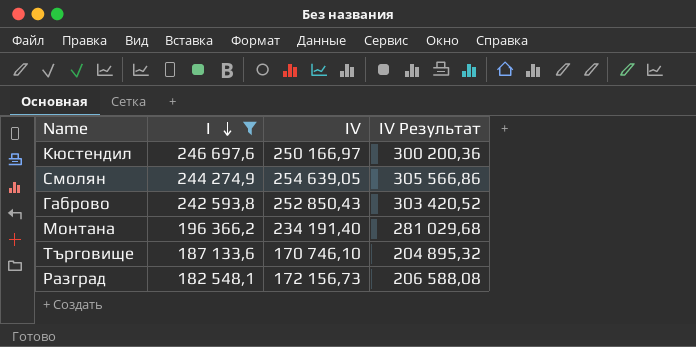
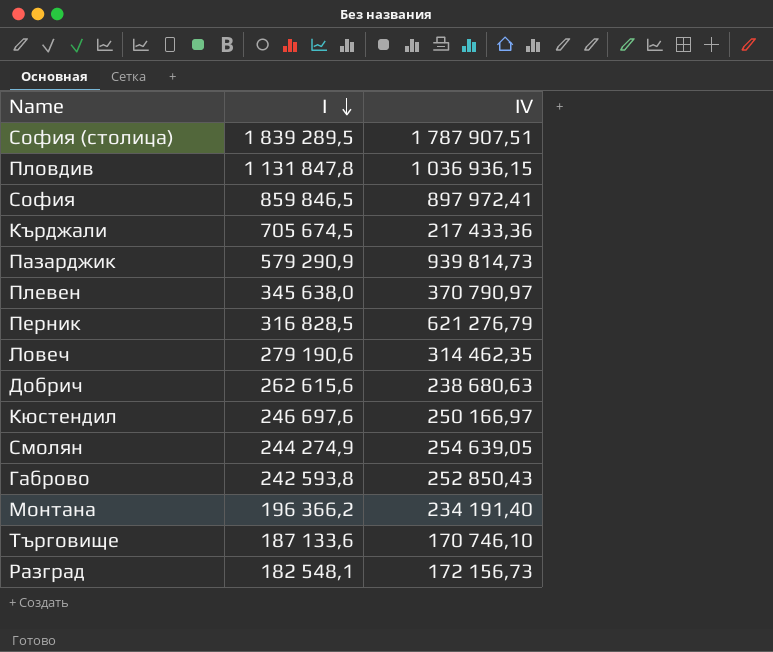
filter: I <= 246 697,6 -> none
column IV Результат | formula: [IV] * 1,2 -> none

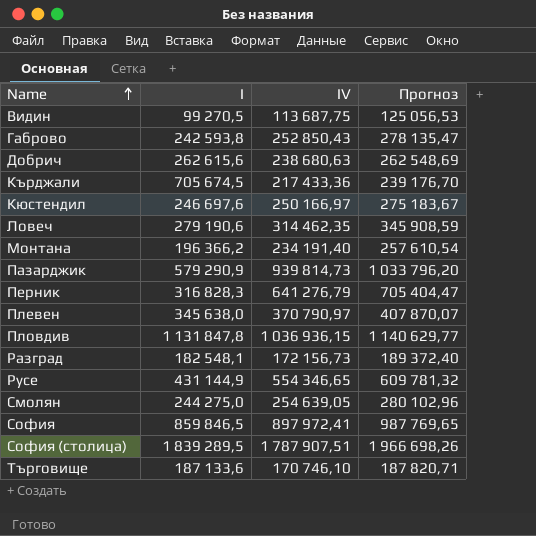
row order: I descending -> Name ascending
column Прогноз | formula: none -> [IV] * 1,1
row Видин: none -> 99 270,5 | 113 687,75 | 125 056,53
Перник | I: 316 828,5 -> 316 828,3
Перник | IV: 621 276,79 -> 641 276,79
row Русе: none -> 431 144,9 | 554 346,65 | 609 781,32
Смолян | I: 244 274,9 -> 244 275,0

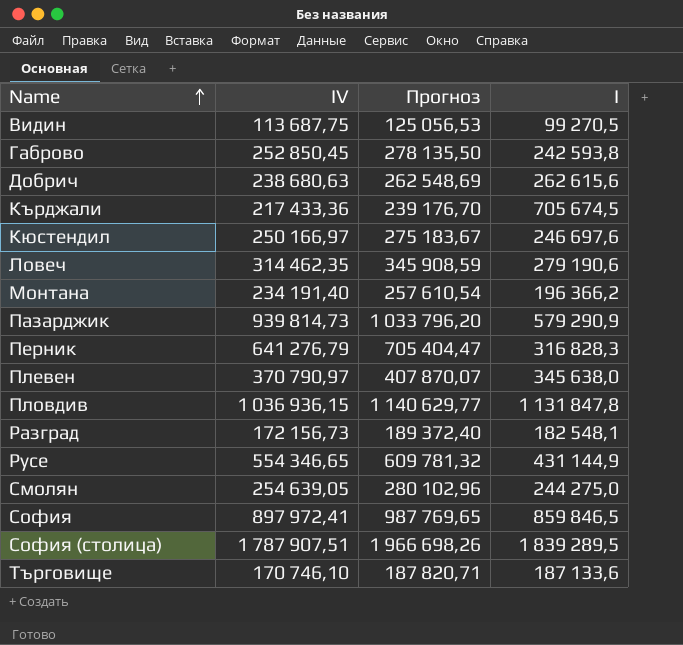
column I | position: 2 -> 4
Габрово | IV: 252 850,43 -> 252 850,45
Габрово | Прогноз: 278 135,47 -> 278 135,50

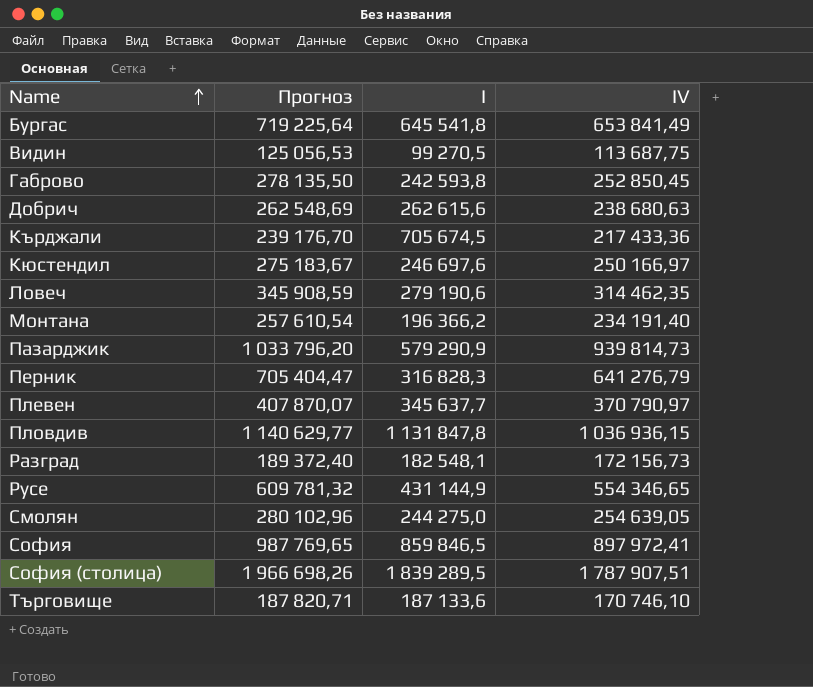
column IV | position: 2 -> 4
row Бургас: none -> 719 225,64 | 645 541,8 | 653 841,49
Плевен | I: 345 638,0 -> 345 637,7

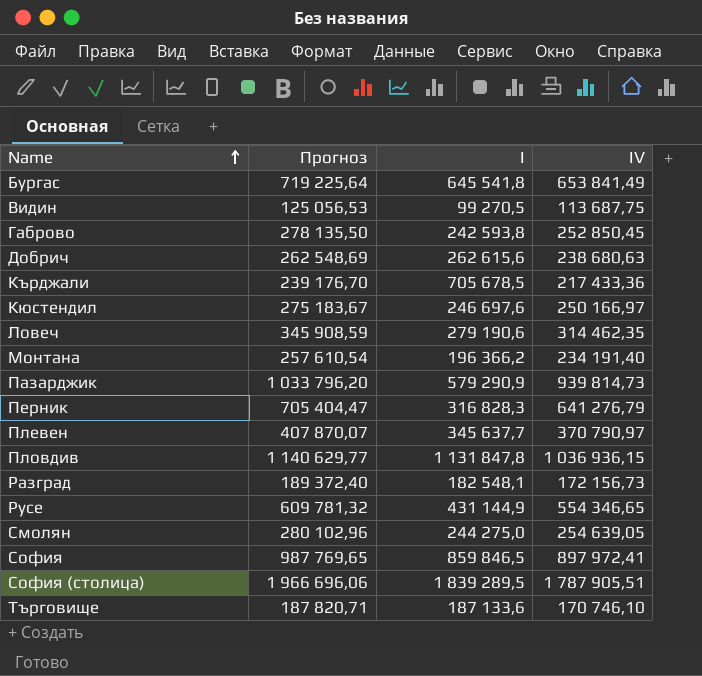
Кърджали | I: 705 674,5 -> 705 678,5
София (столица) | Прогноз: 1 966 698,26 -> 1 966 696,06
София (столица) | IV: 1 787 907,51 -> 1 787 905,51

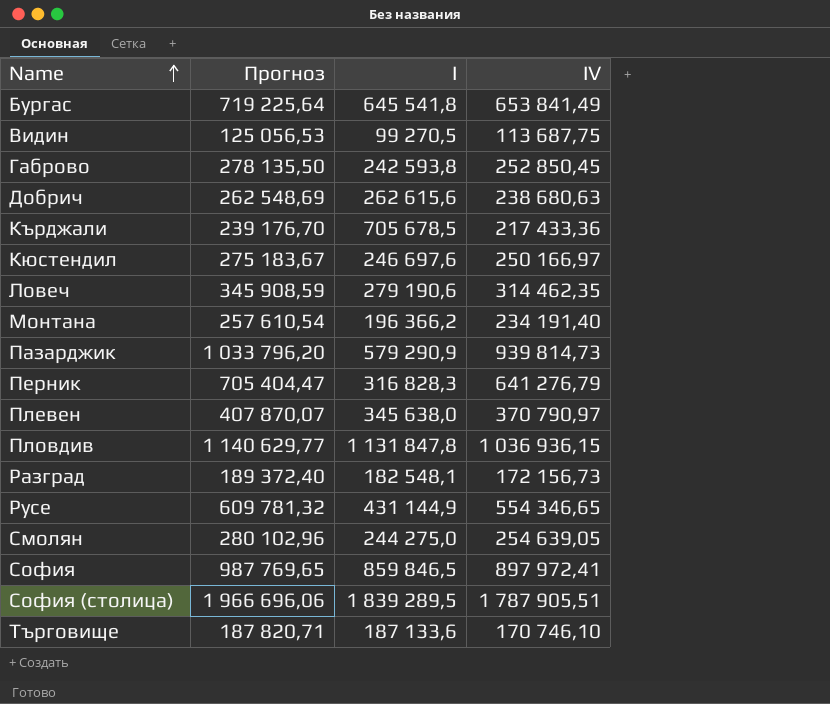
Плевен | I: 345 637,7 -> 345 638,0

